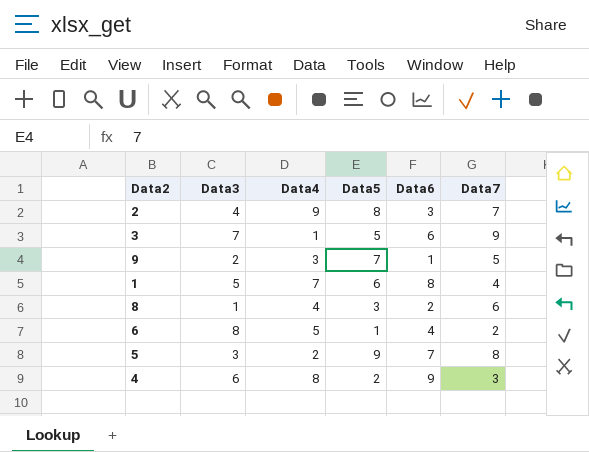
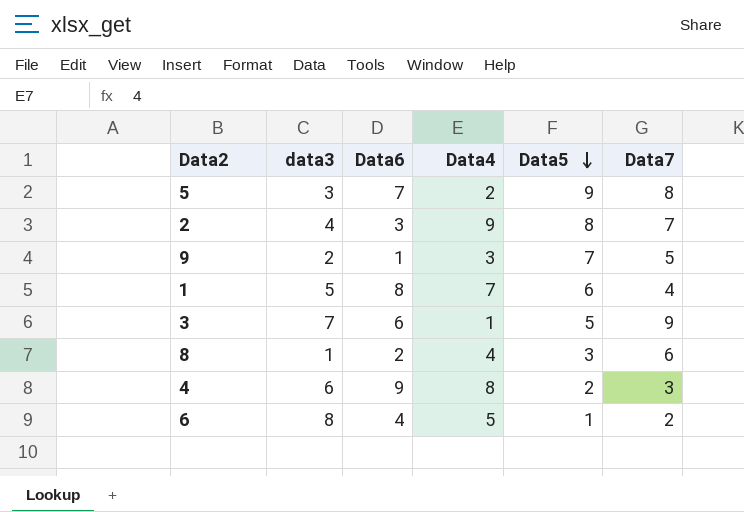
row order: none -> Data5 descending
column name: Data3 -> data3
column Data6 | position: 5 -> 3

